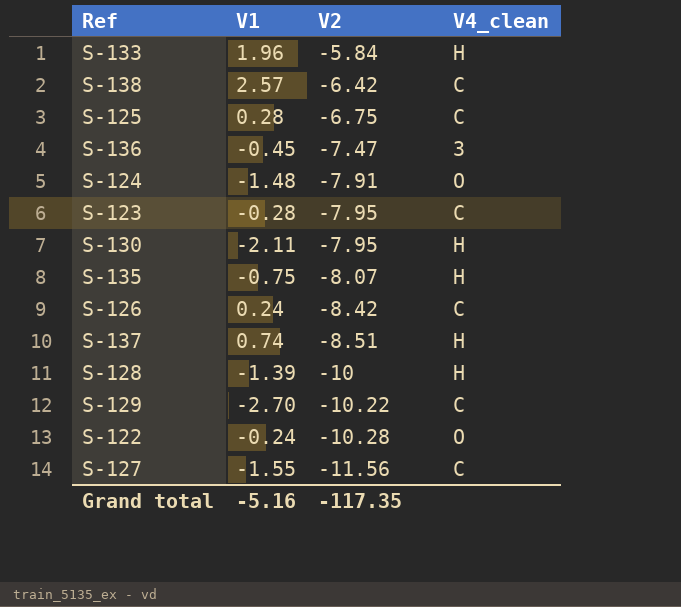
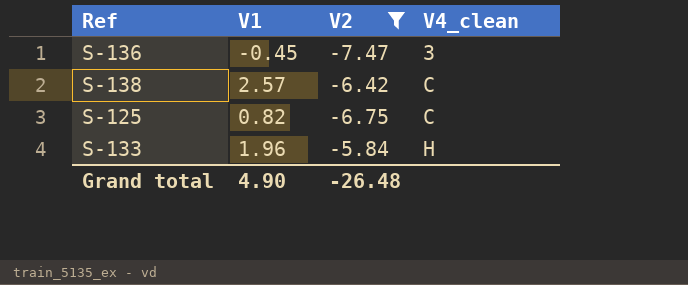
filter: none -> V2 >= -7.47
row order: V2 descending -> V4_clean ascending
S-125 | V1: 0.28 -> 0.82
Grand total | V1: -5.16 -> 4.90
Grand total | V2: -117.35 -> -26.48

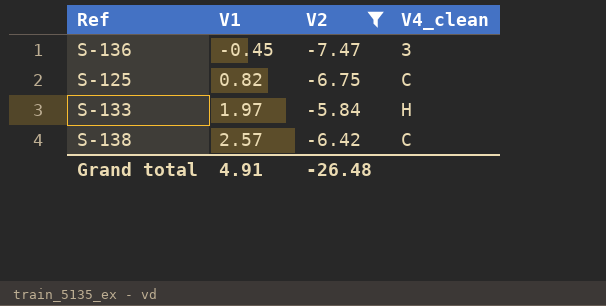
row order: V4_clean ascending -> V1 ascending
S-133 | V1: 1.96 -> 1.97
Grand total | V1: 4.90 -> 4.91

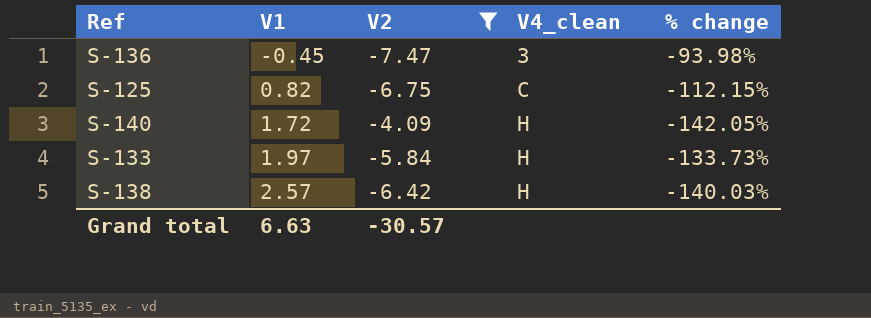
column % change | formula: none -> ([V1] - [V2]) / [V2]
row S-140: none -> 1.72 | -4.09 | H | -142.05%
S-138 | V4_clean: C -> H
Grand total | V1: 4.91 -> 6.63
Grand total | V2: -26.48 -> -30.57

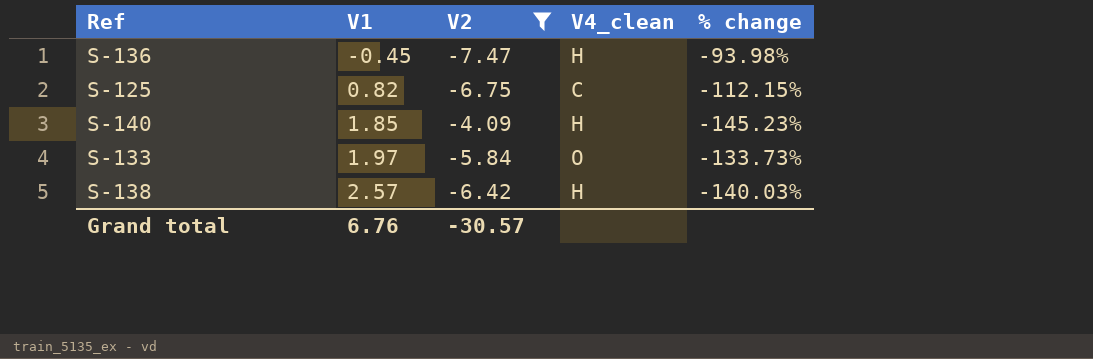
S-136 | V4_clean: 3 -> H
S-140 | V1: 1.72 -> 1.85
S-140 | % change: -142.05% -> -145.23%
S-133 | V4_clean: H -> O
Grand total | V1: 6.63 -> 6.76

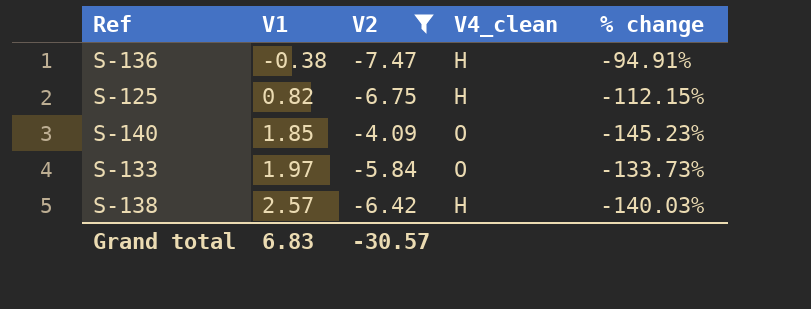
S-136 | V1: -0.45 -> -0.38
S-136 | % change: -93.98% -> -94.91%
S-125 | V4_clean: C -> H
S-140 | V4_clean: H -> O
Grand total | V1: 6.76 -> 6.83

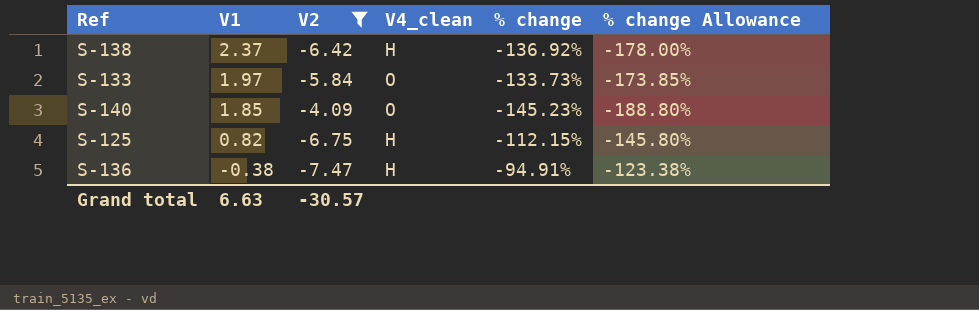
row order: V1 ascending -> V1 descending
column % change Allowance | formula: none -> [% change] * 1.3
S-138 | V1: 2.57 -> 2.37
S-138 | % change: -140.03% -> -136.92%
Grand total | V1: 6.83 -> 6.63

